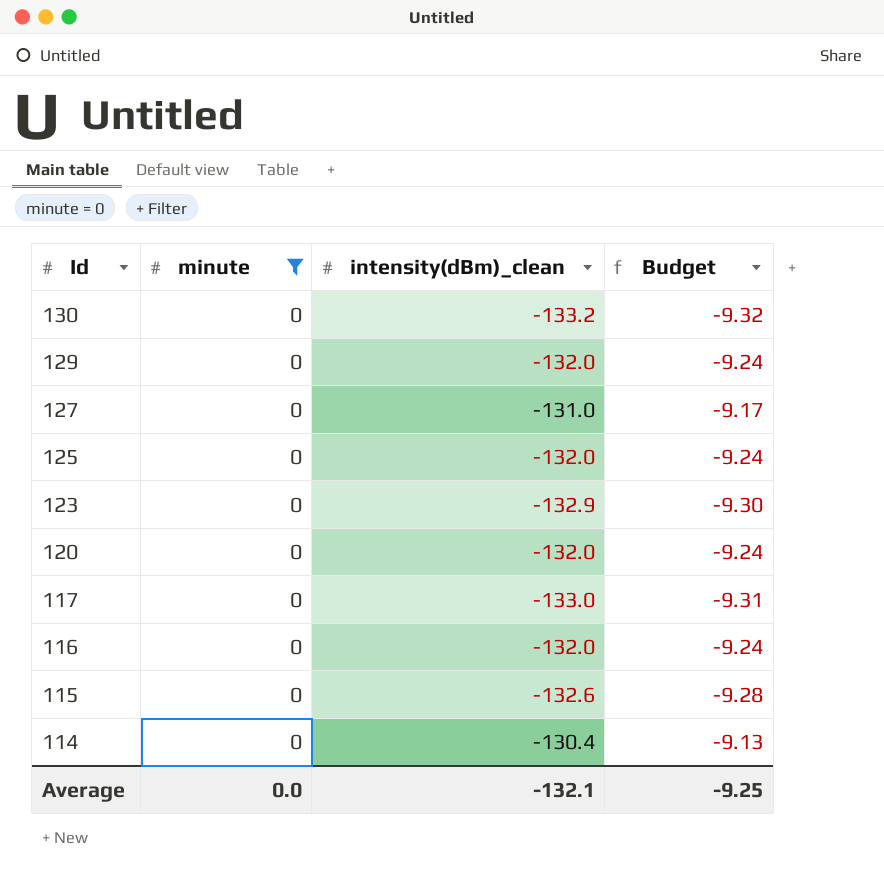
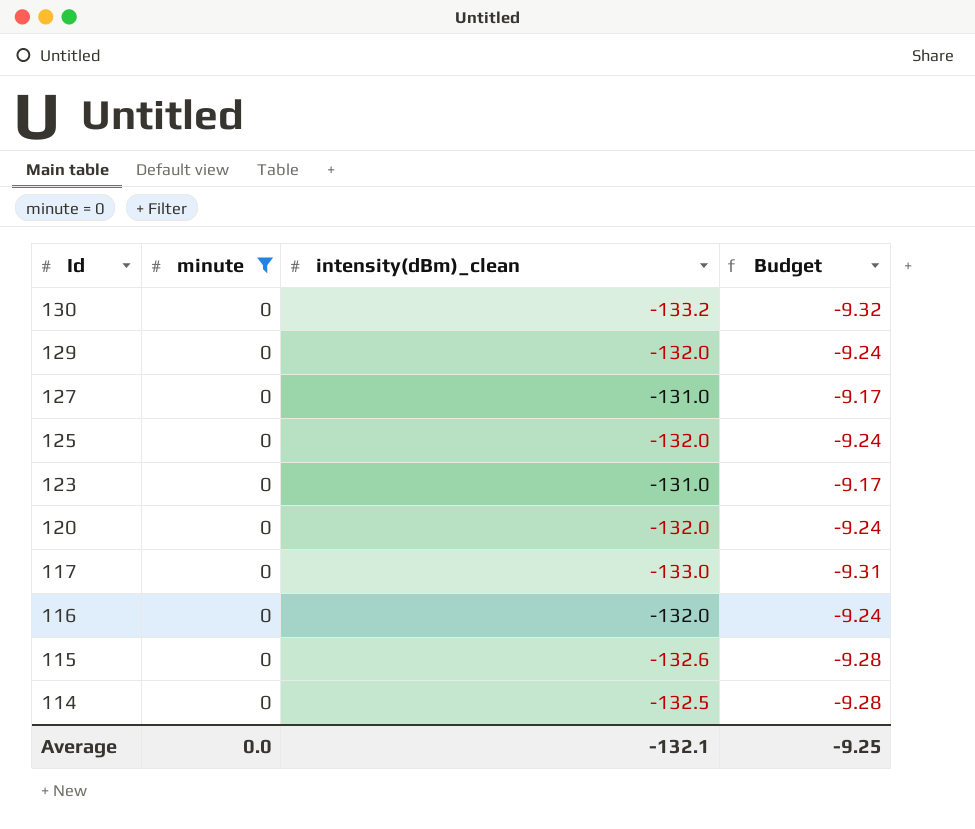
123 | intensity(dBm)_clean: -132.9 -> -131.0
123 | Budget: -9.30 -> -9.17
114 | intensity(dBm)_clean: -130.4 -> -132.5
114 | Budget: -9.13 -> -9.28

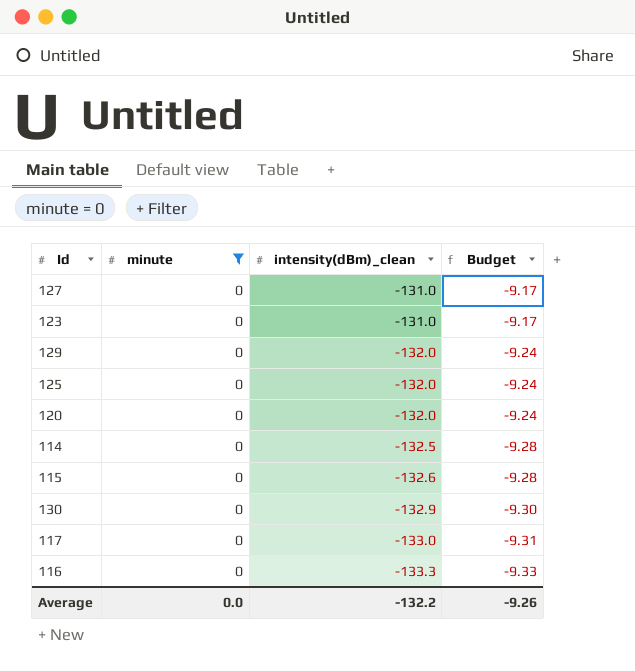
row order: Id descending -> intensity(dBm)_clean descending
130 | intensity(dBm)_clean: -133.2 -> -132.9
130 | Budget: -9.32 -> -9.30
116 | intensity(dBm)_clean: -132.0 -> -133.3
116 | Budget: -9.24 -> -9.33
Average | intensity(dBm)_clean: -132.1 -> -132.2
Average | Budget: -9.25 -> -9.26

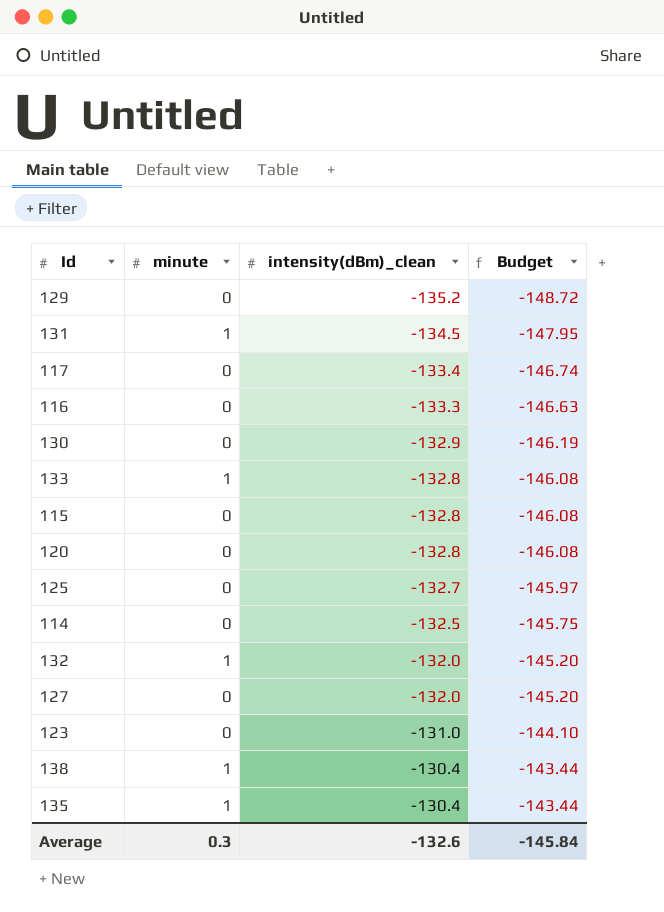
filter: minute = 0 -> none
row order: intensity(dBm)_clean descending -> intensity(dBm)_clean ascending
column Budget | formula: [intensity(dBm)_clean] * 0.07 -> [intensity(dBm)_clean] * 1.1
129 | intensity(dBm)_clean: -132.0 -> -135.2
117 | intensity(dBm)_clean: -133.0 -> -133.4
115 | intensity(dBm)_clean: -132.6 -> -132.8
120 | intensity(dBm)_clean: -132.0 -> -132.8
125 | intensity(dBm)_clean: -132.0 -> -132.7
127 | intensity(dBm)_clean: -131.0 -> -132.0
Average | minute: 0.0 -> 0.3
Average | intensity(dBm)_clean: -132.2 -> -132.6
Average | Budget: -9.26 -> -145.84

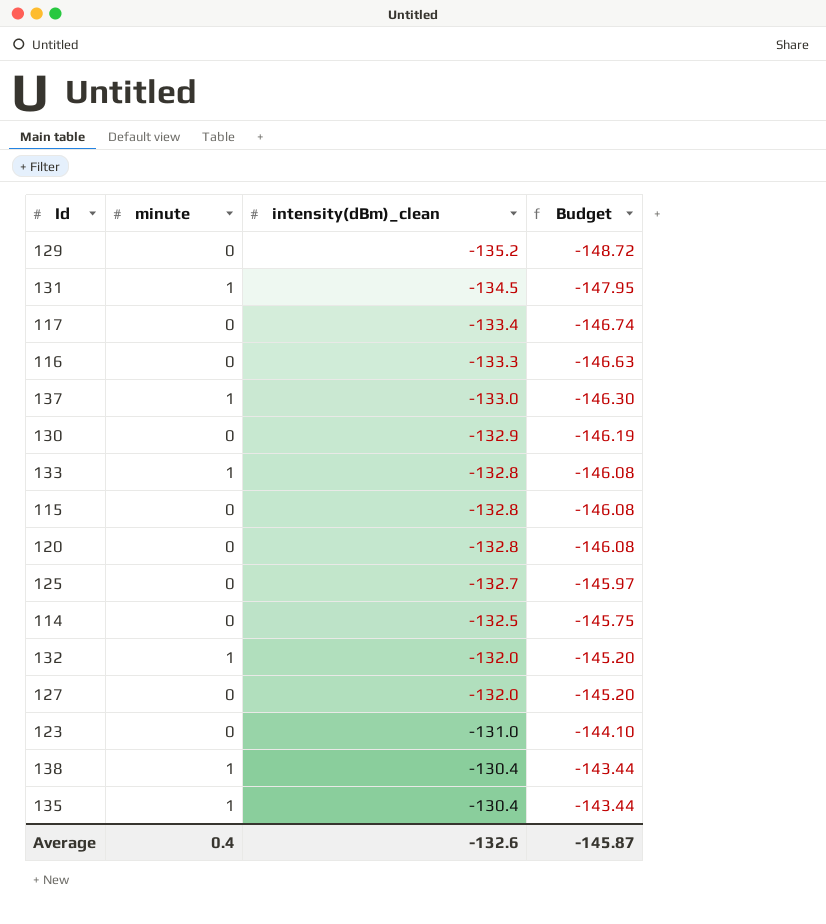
row 137: none -> 1 | -133.0 | -146.30
Average | minute: 0.3 -> 0.4
Average | Budget: -145.84 -> -145.87

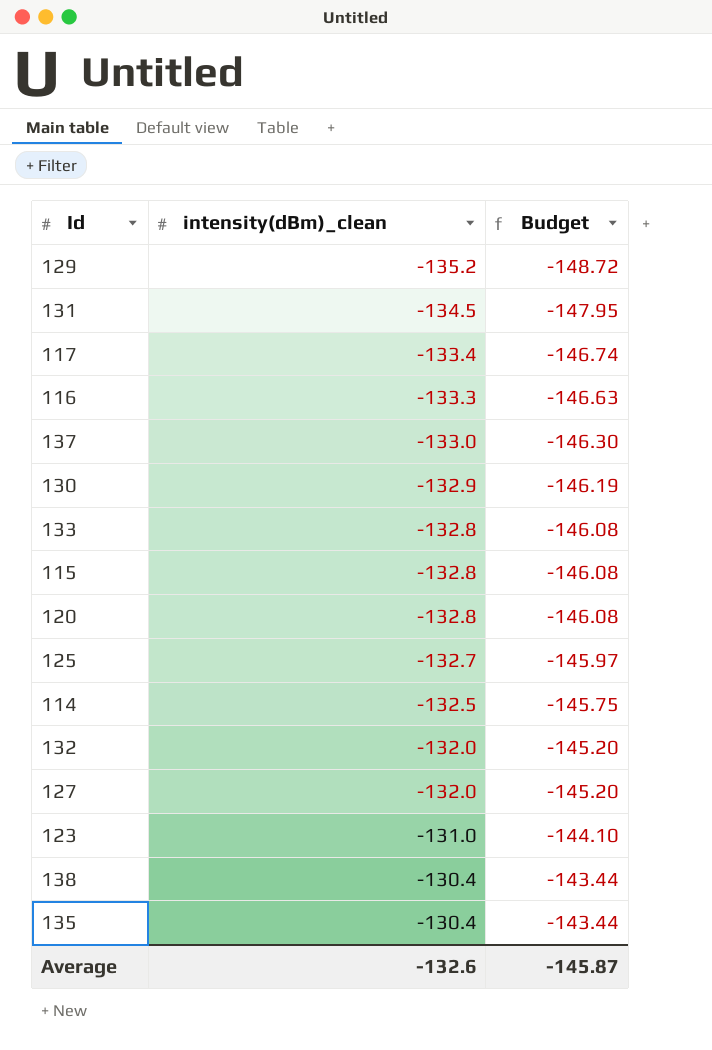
column minute | position: 2 -> none

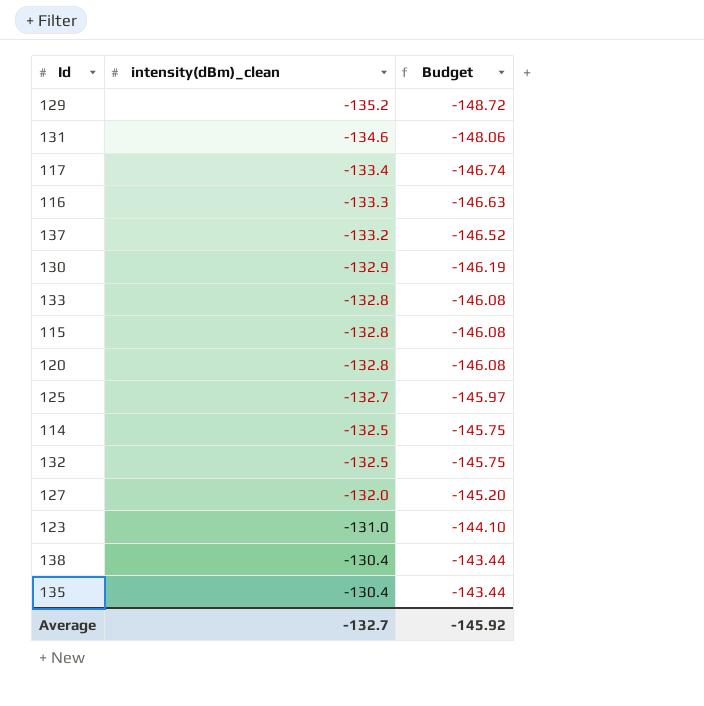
131 | intensity(dBm)_clean: -134.5 -> -134.6
131 | Budget: -147.95 -> -148.06
137 | intensity(dBm)_clean: -133.0 -> -133.2
137 | Budget: -146.30 -> -146.52
132 | intensity(dBm)_clean: -132.0 -> -132.5
132 | Budget: -145.20 -> -145.75
Average | intensity(dBm)_clean: -132.6 -> -132.7
Average | Budget: -145.87 -> -145.92

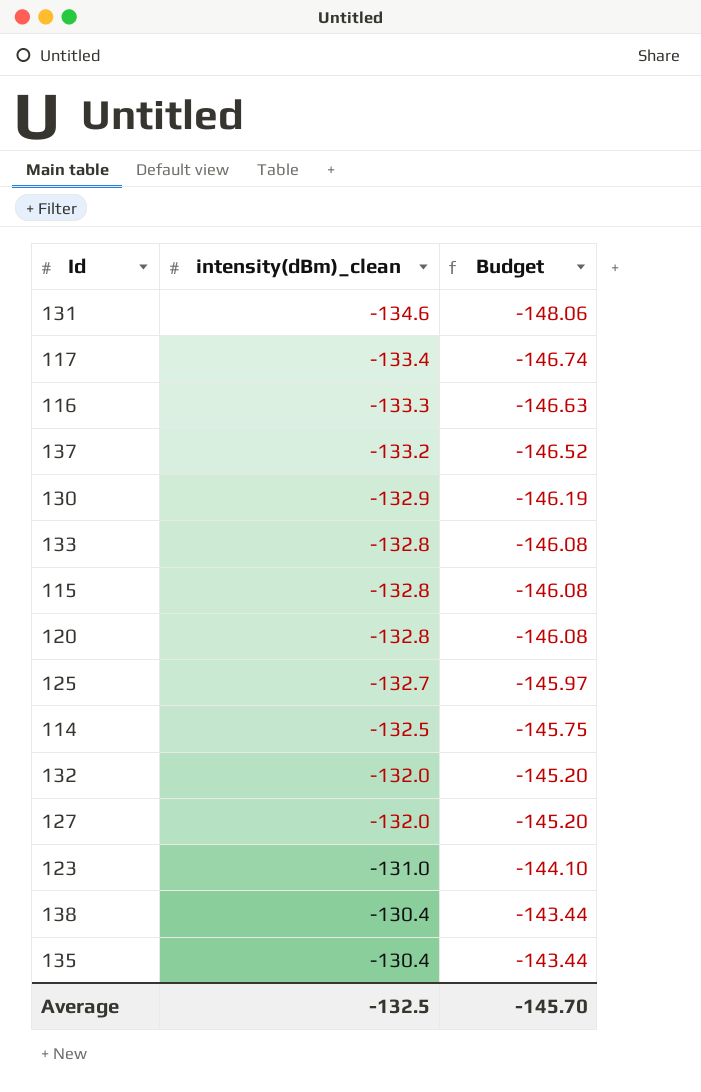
row 129: -135.2 | -148.72 -> none
132 | intensity(dBm)_clean: -132.5 -> -132.0
132 | Budget: -145.75 -> -145.20
Average | intensity(dBm)_clean: -132.7 -> -132.5
Average | Budget: -145.92 -> -145.70

